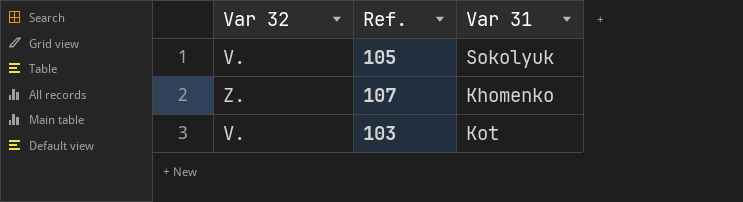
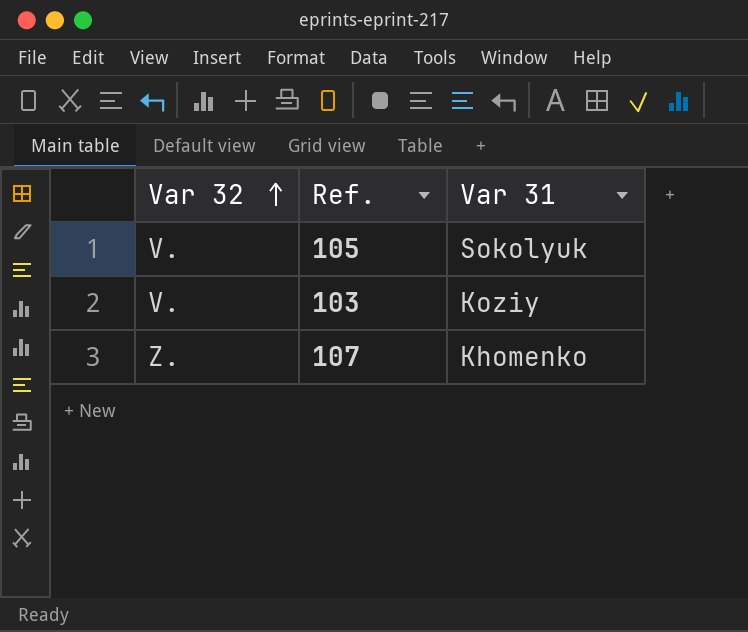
row order: none -> Var 32 ascending
103 | Var 31: Kot -> Koziy

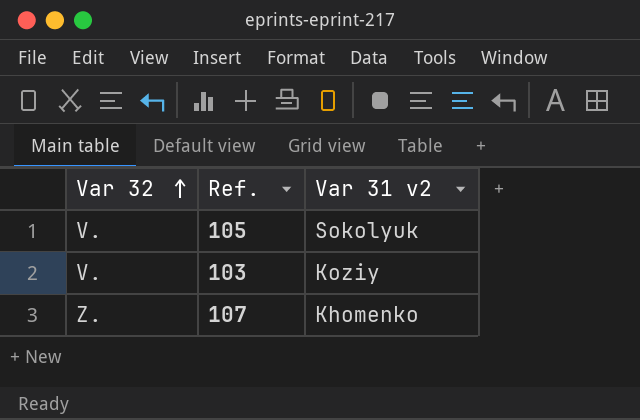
column name: Var 31 -> Var 31 v2

